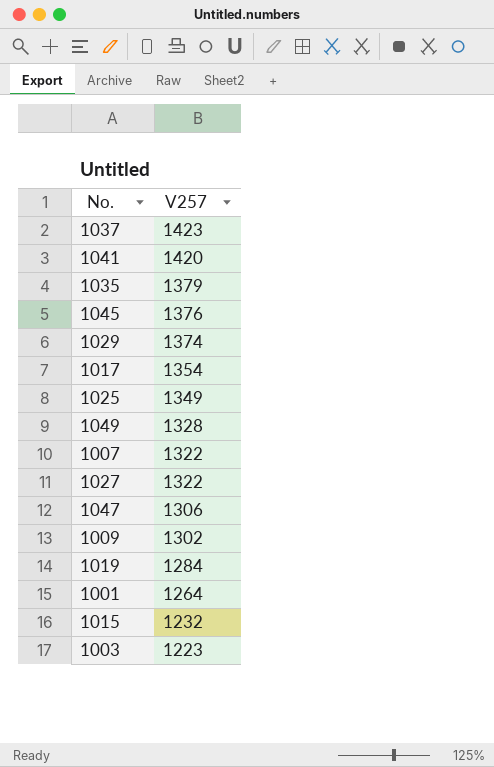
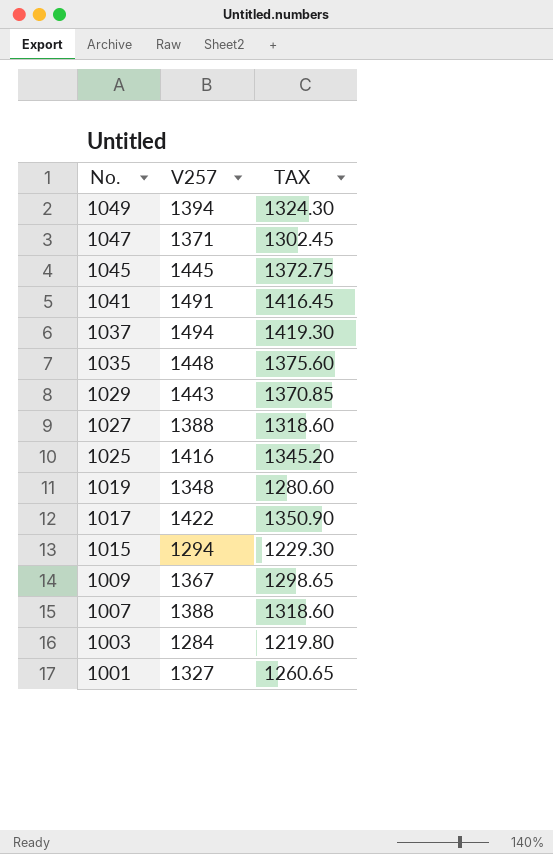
row order: V257 descending -> No. descending
column TAX | formula: none -> [V257] * 0.95
1049 | V257: 1328 -> 1394
1047 | V257: 1306 -> 1371
1045 | V257: 1376 -> 1445
1041 | V257: 1420 -> 1491
1037 | V257: 1423 -> 1494
1035 | V257: 1379 -> 1448
1029 | V257: 1374 -> 1443
1027 | V257: 1322 -> 1388
1025 | V257: 1349 -> 1416
1019 | V257: 1284 -> 1348
1017 | V257: 1354 -> 1422
1015 | V257: 1232 -> 1294
1009 | V257: 1302 -> 1367
1007 | V257: 1322 -> 1388
1003 | V257: 1223 -> 1284
1001 | V257: 1264 -> 1327

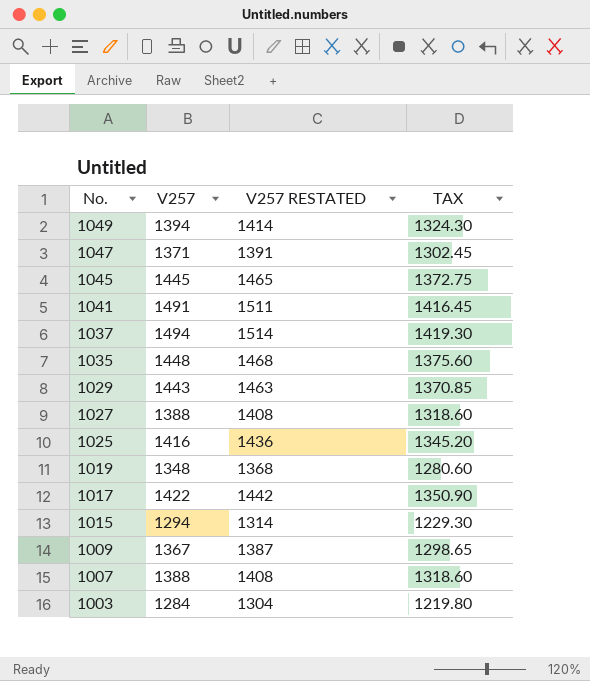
column V257 RESTATED | formula: none -> [V257] + 20
row 1001: 1327 | 1260.65 -> none

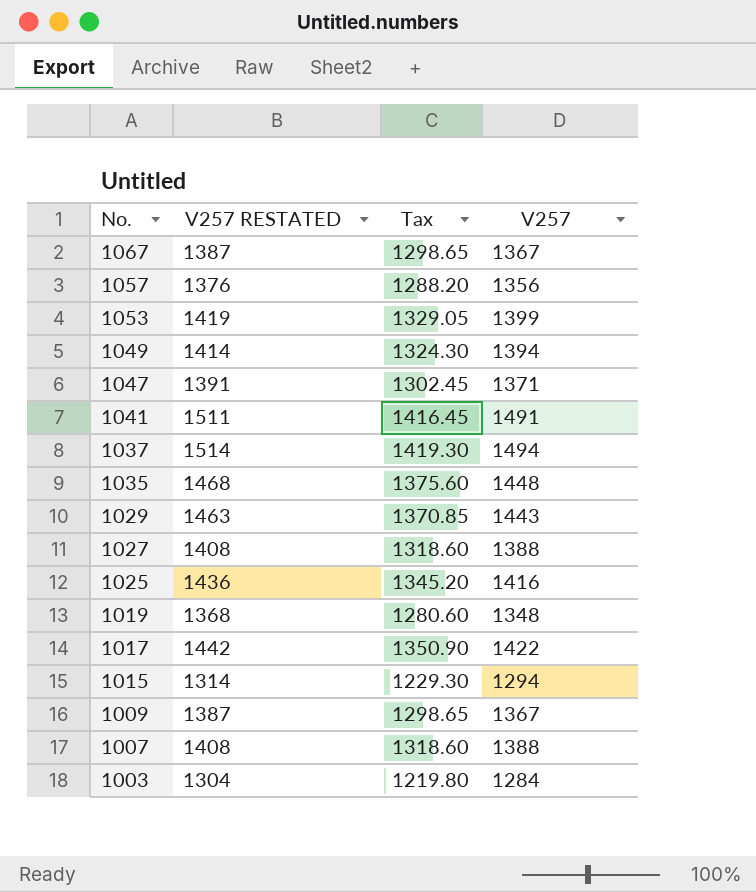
column name: TAX -> Tax
column V257 | position: 2 -> 4
row 1045: 1445 | 1465 | 1372.75 -> none
row 1067: none -> 1387 | 1298.65 | 1367
row 1057: none -> 1376 | 1288.20 | 1356
row 1053: none -> 1419 | 1329.05 | 1399

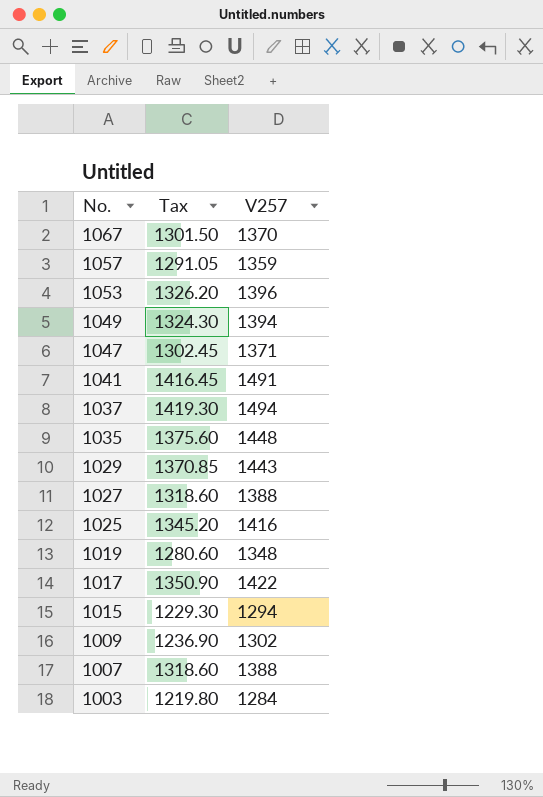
column V257 RESTATED | formula: [V257] + 20 -> none
1067 | Tax: 1298.65 -> 1301.50
1067 | V257: 1367 -> 1370
1057 | Tax: 1288.20 -> 1291.05
1057 | V257: 1356 -> 1359
1053 | Tax: 1329.05 -> 1326.20
1053 | V257: 1399 -> 1396
1009 | Tax: 1298.65 -> 1236.90
1009 | V257: 1367 -> 1302

